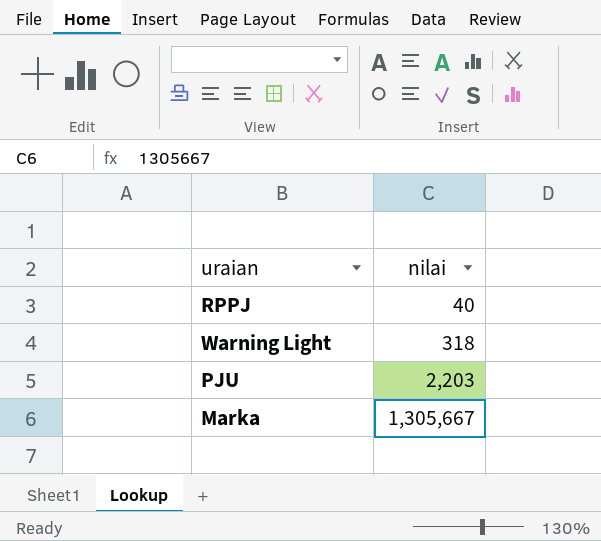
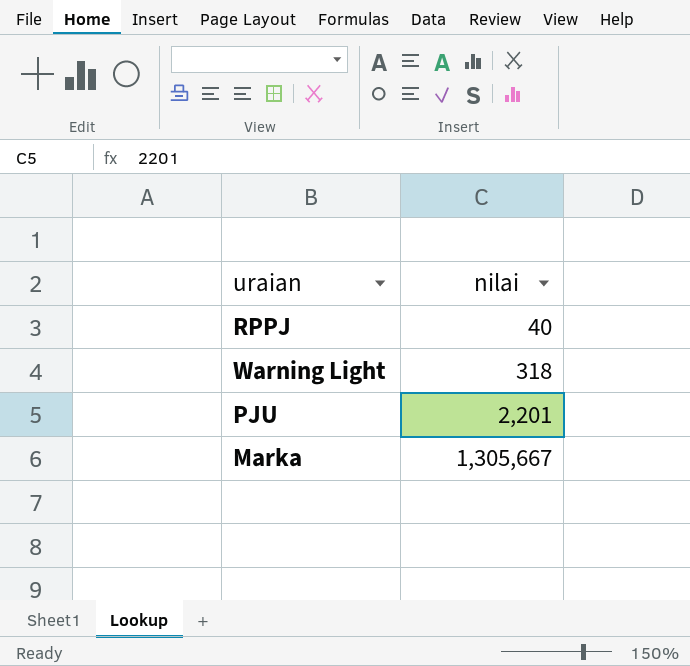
PJU | nilai: 2,203 -> 2,201

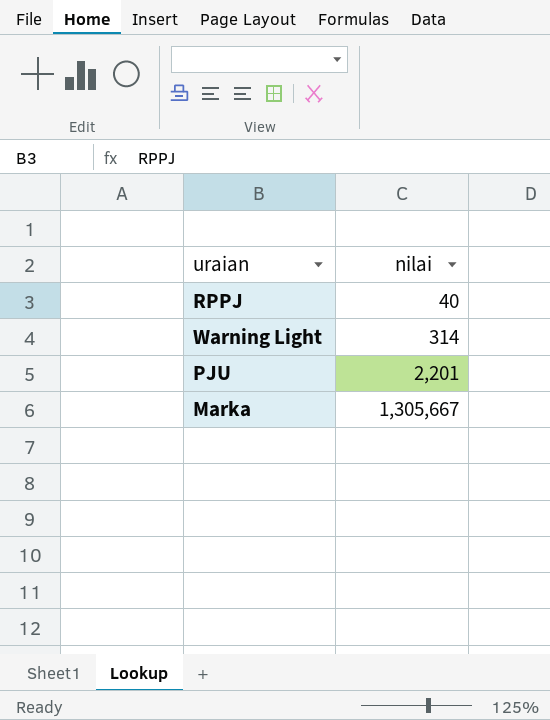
Warning Light | nilai: 318 -> 314

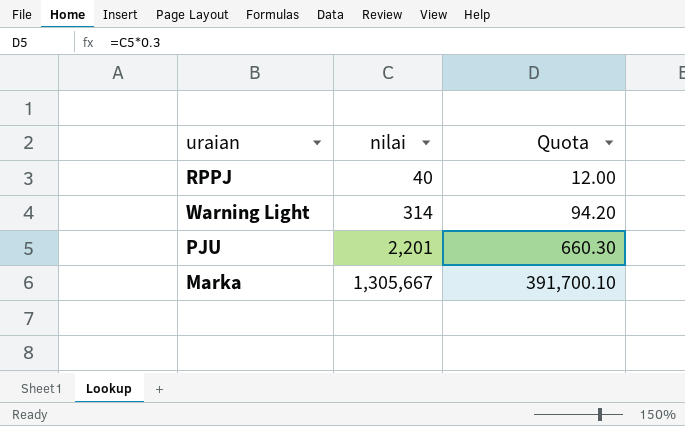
column Quota | formula: none -> [nilai] * 0.3

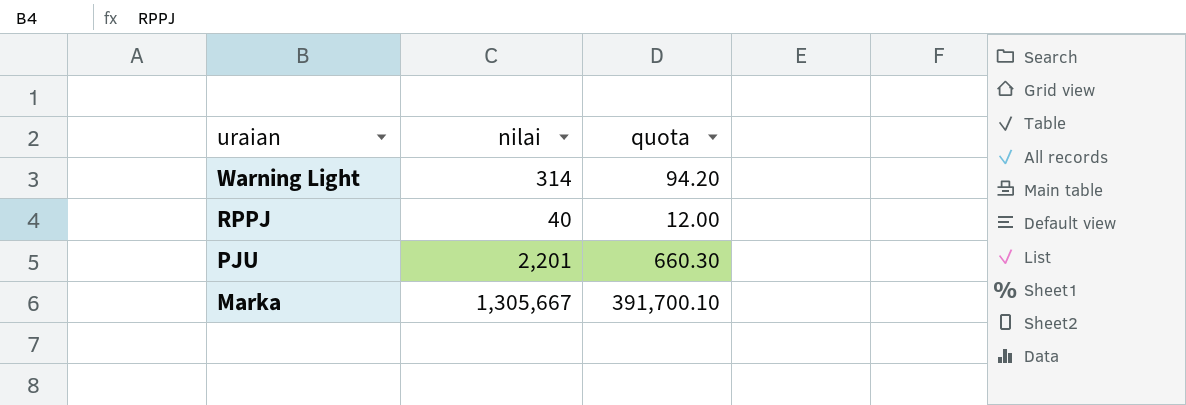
row order: nilai ascending -> uraian descending
column name: Quota -> quota

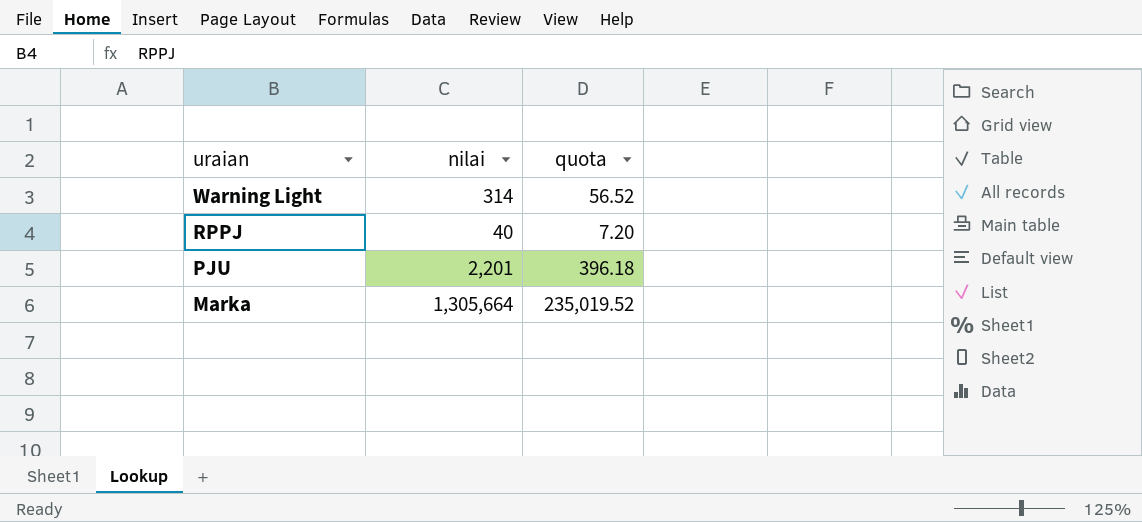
column quota | formula: [nilai] * 0.3 -> [nilai] * 0.18
Marka | nilai: 1,305,667 -> 1,305,664

